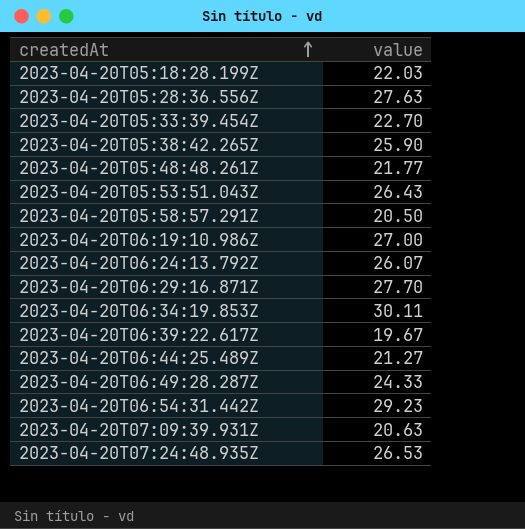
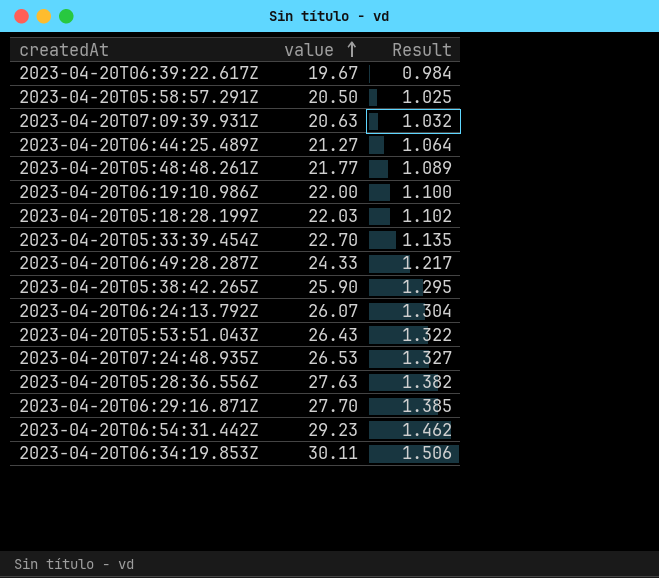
row order: createdAt ascending -> value ascending
column Result | formula: none -> [value] * 0.05
2023-04-20T06:19:10.986Z | value: 27.00 -> 22.00

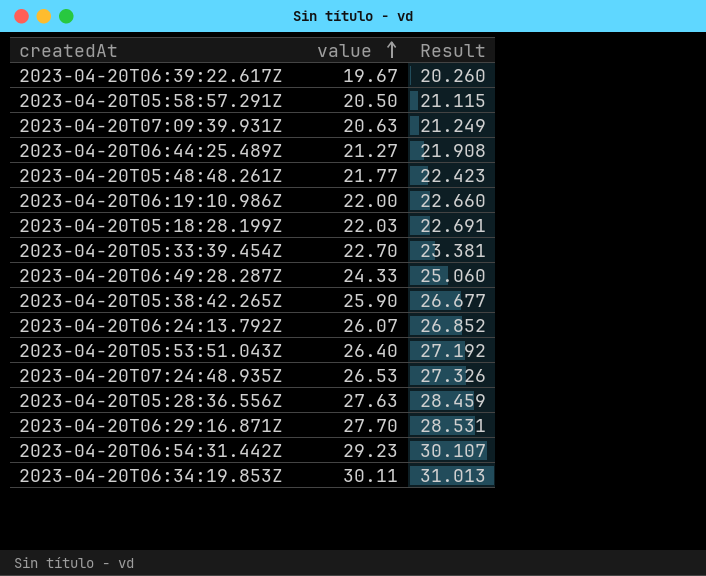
column Result | formula: [value] * 0.05 -> [value] * 1.03
2023-04-20T05:53:51.043Z | value: 26.43 -> 26.40

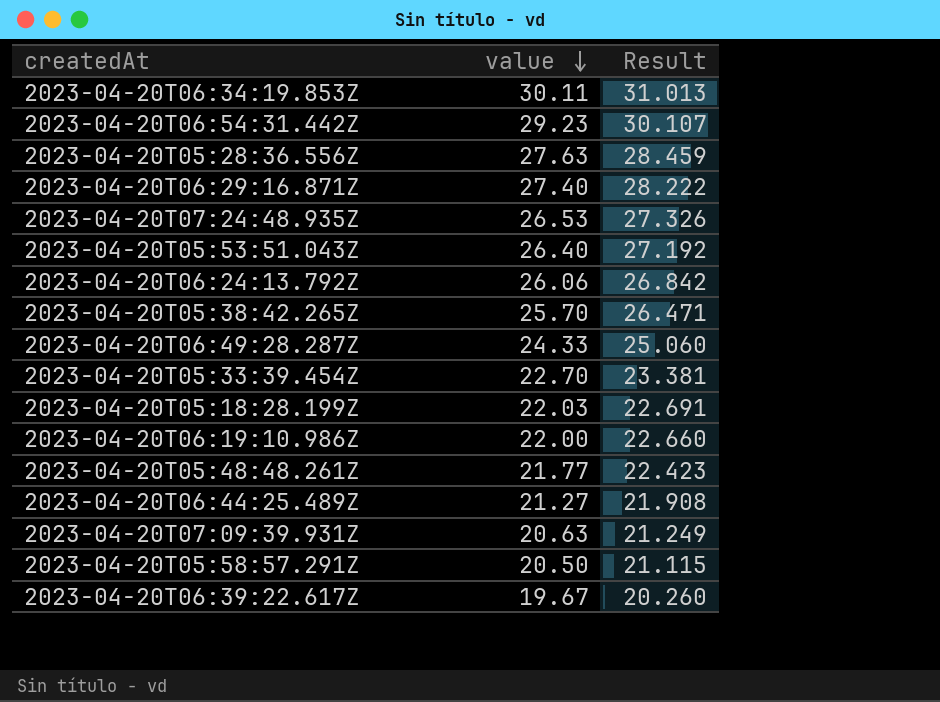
row order: value ascending -> value descending
2023-04-20T06:29:16.871Z | value: 27.70 -> 27.40
2023-04-20T06:29:16.871Z | Result: 28.531 -> 28.222
2023-04-20T06:24:13.792Z | value: 26.07 -> 26.06
2023-04-20T06:24:13.792Z | Result: 26.852 -> 26.842
2023-04-20T05:38:42.265Z | value: 25.90 -> 25.70
2023-04-20T05:38:42.265Z | Result: 26.677 -> 26.471

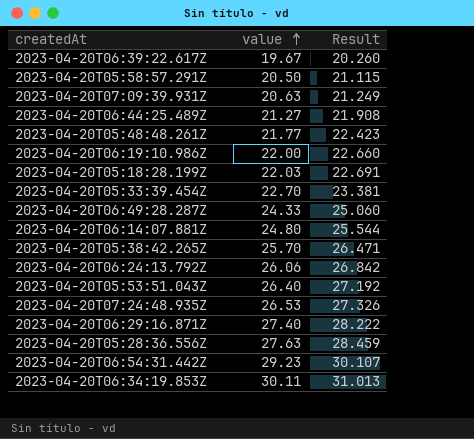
row order: value descending -> value ascending
row 2023-04-20T06:14:07.881Z: none -> 24.80 | 25.544

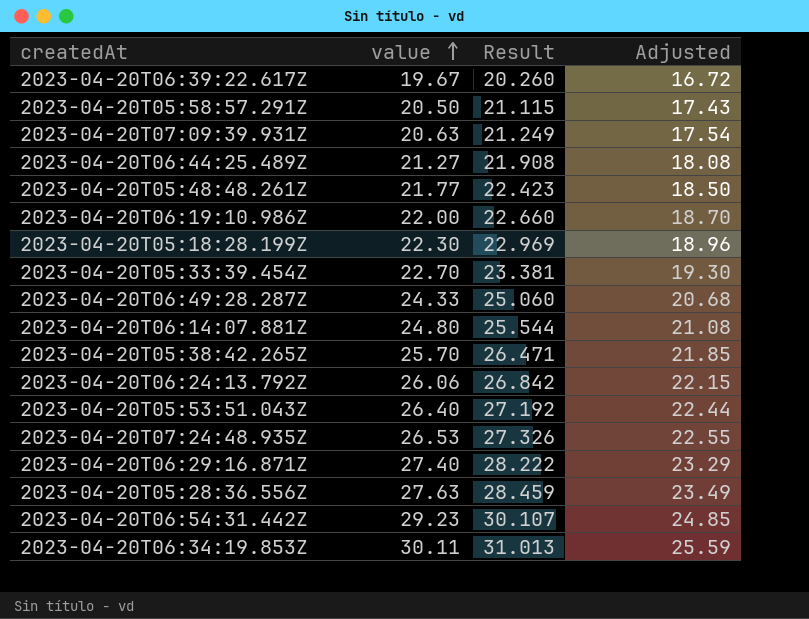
column Adjusted | formula: none -> [value] * 0.85
2023-04-20T05:18:28.199Z | value: 22.03 -> 22.30
2023-04-20T05:18:28.199Z | Result: 22.691 -> 22.969

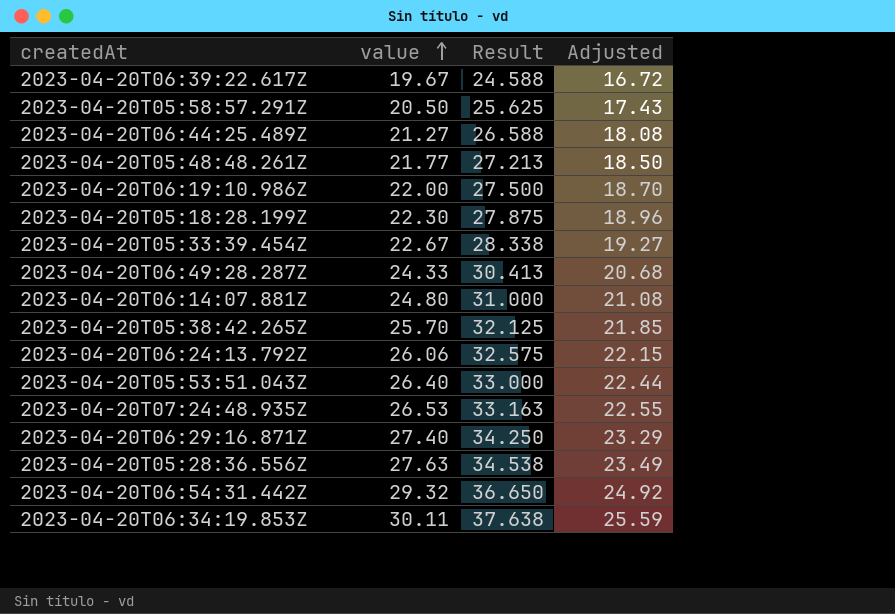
column Result | formula: [value] * 1.03 -> [value] * 1.25
row 2023-04-20T07:09:39.931Z: 20.63 | 21.249 | 17.54 -> none
2023-04-20T05:33:39.454Z | value: 22.70 -> 22.67
2023-04-20T05:33:39.454Z | Adjusted: 19.30 -> 19.27
2023-04-20T06:54:31.442Z | value: 29.23 -> 29.32
2023-04-20T06:54:31.442Z | Adjusted: 24.85 -> 24.92

